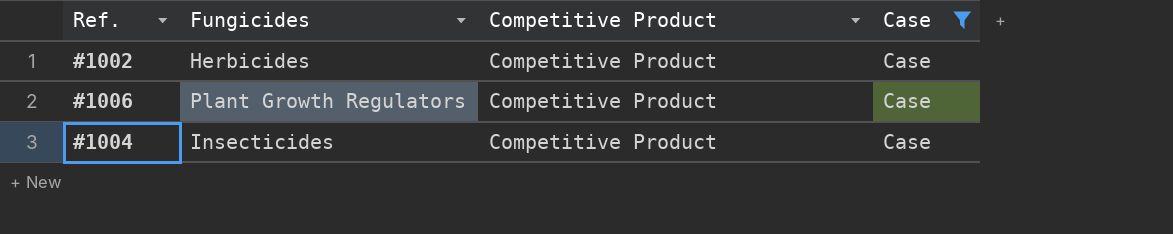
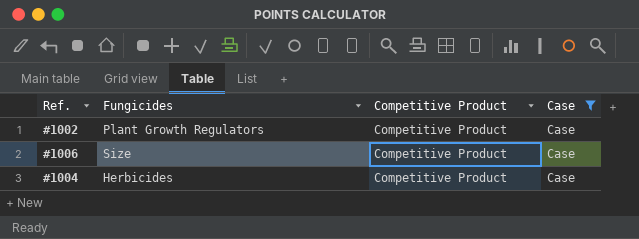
#1002 | Fungicides: Herbicides -> Plant Growth Regulators
#1006 | Fungicides: Plant Growth Regulators -> Size
#1004 | Fungicides: Insecticides -> Herbicides

